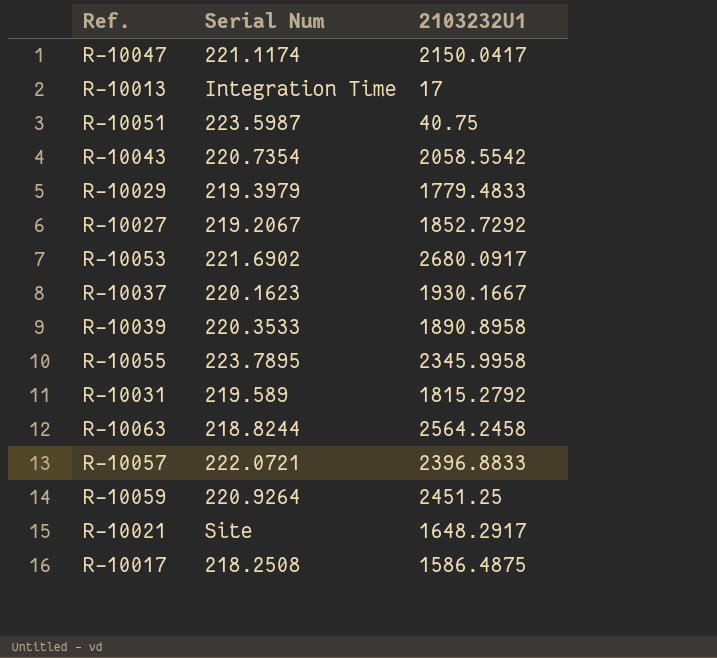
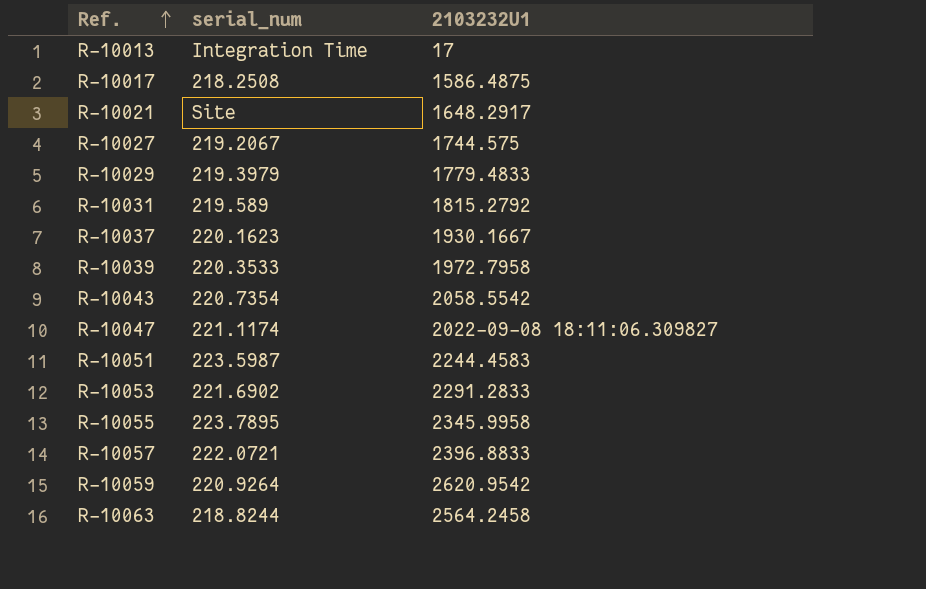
row order: none -> Ref. ascending
column name: Serial Num -> serial_num
R-10027 | 2103232U1: 1852.7292 -> 1744.575
R-10039 | 2103232U1: 1890.8958 -> 1972.7958
R-10047 | 2103232U1: 2150.0417 -> 2022-09-08 18:11:06.309827
R-10051 | 2103232U1: 40.75 -> 2244.4583
R-10053 | 2103232U1: 2680.0917 -> 2291.2833
R-10059 | 2103232U1: 2451.25 -> 2620.9542

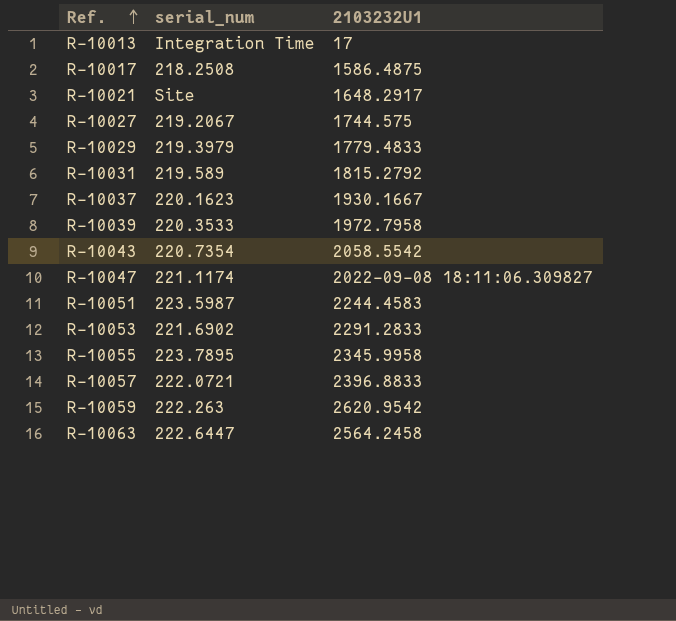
R-10059 | serial_num: 220.9264 -> 222.263
R-10063 | serial_num: 218.8244 -> 222.6447

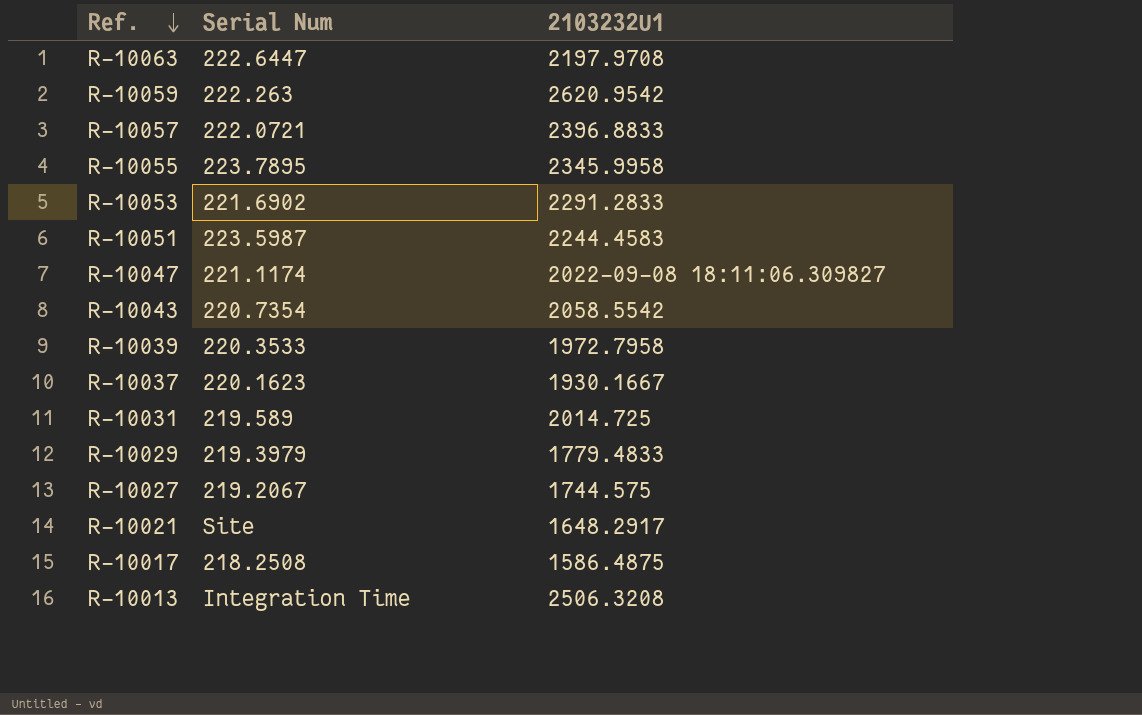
row order: Ref. ascending -> Ref. descending
column name: serial_num -> Serial Num
R-10063 | 2103232U1: 2564.2458 -> 2197.9708
R-10031 | 2103232U1: 1815.2792 -> 2014.725
R-10013 | 2103232U1: 17 -> 2506.3208

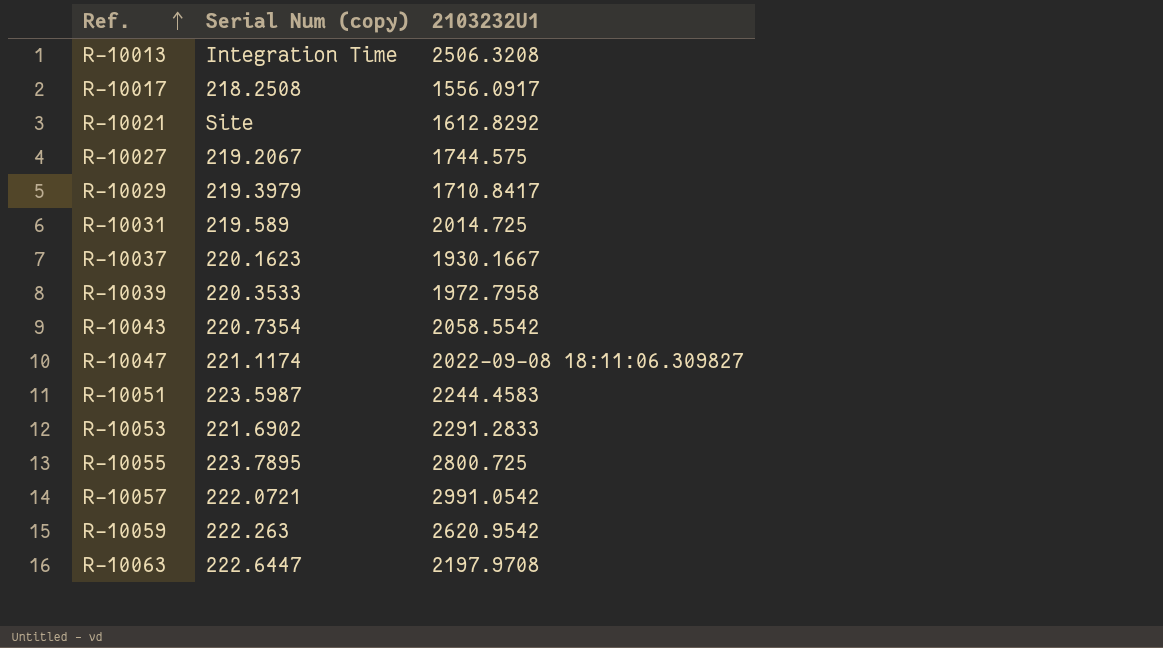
row order: Ref. descending -> Ref. ascending
column name: Serial Num -> Serial Num (copy)
R-10017 | 2103232U1: 1586.4875 -> 1556.0917
R-10021 | 2103232U1: 1648.2917 -> 1612.8292
R-10029 | 2103232U1: 1779.4833 -> 1710.8417
R-10055 | 2103232U1: 2345.9958 -> 2800.725
R-10057 | 2103232U1: 2396.8833 -> 2991.0542

